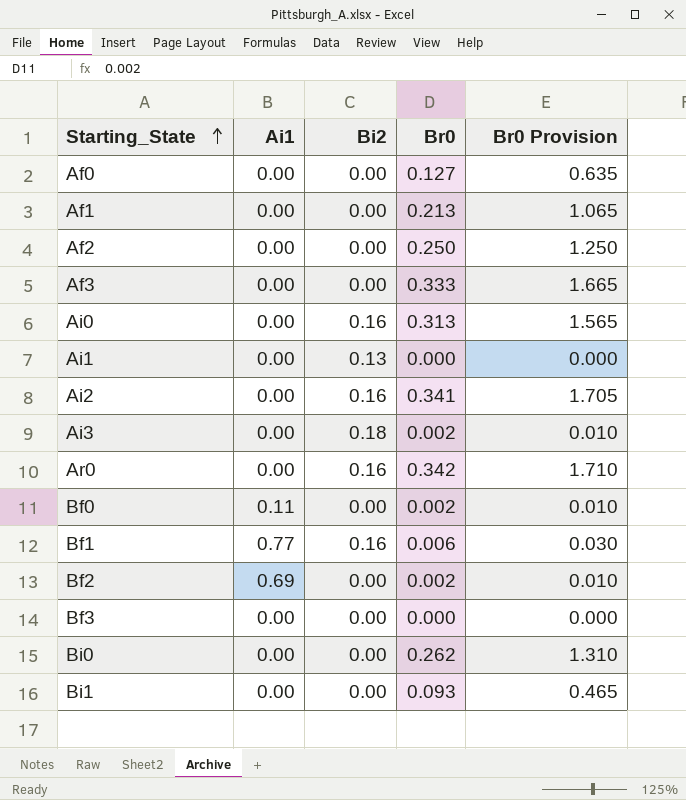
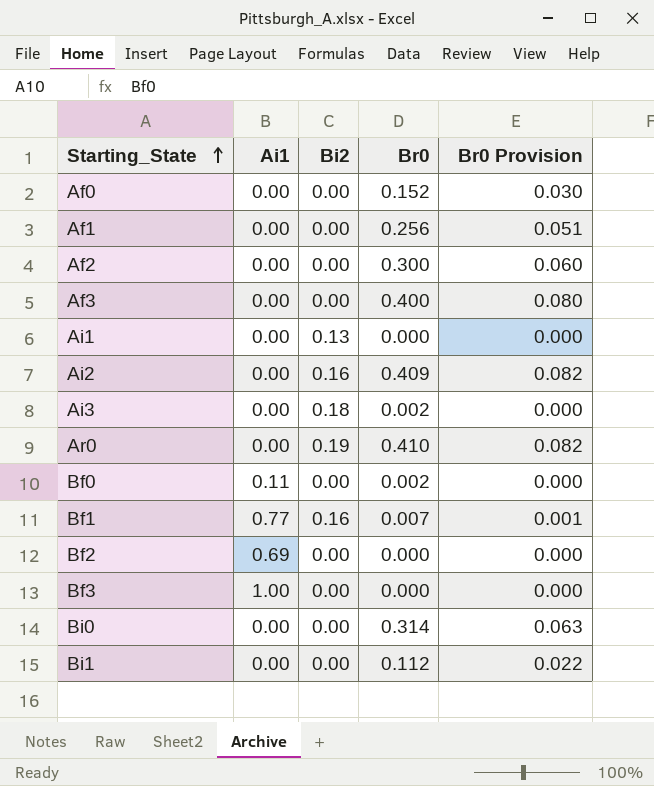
column Br0 Provision | formula: [Br0] * 5 -> [Br0] * 0.2
row Ai0: 0.00 | 0.16 | 0.313 | 1.565 -> none
Af0 | Br0: 0.127 -> 0.152
Af1 | Br0: 0.213 -> 0.256
Af2 | Br0: 0.250 -> 0.300
Af3 | Br0: 0.333 -> 0.400
Ai2 | Br0: 0.341 -> 0.409
Ar0 | Bi2: 0.16 -> 0.19
Ar0 | Br0: 0.342 -> 0.410
Bf1 | Br0: 0.006 -> 0.007
Bf2 | Br0: 0.002 -> 0.000
Bf3 | Ai1: 0.00 -> 1.00
Bi0 | Br0: 0.262 -> 0.314
Bi1 | Br0: 0.093 -> 0.112

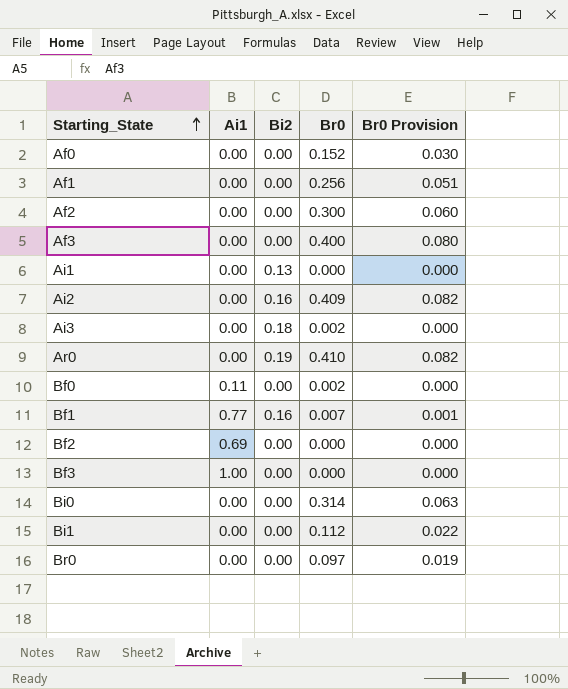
row Br0: none -> 0.00 | 0.00 | 0.097 | 0.019

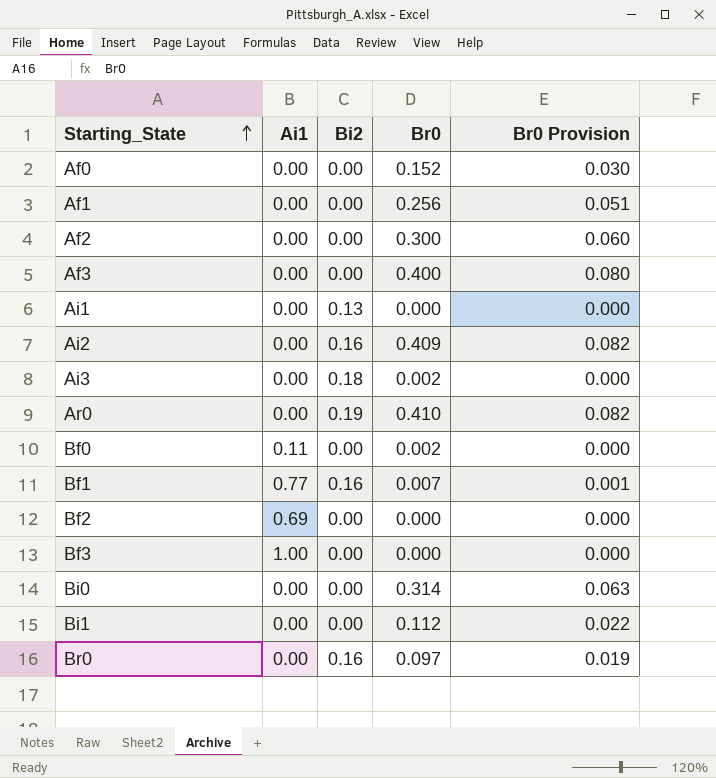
Br0 | Bi2: 0.00 -> 0.16

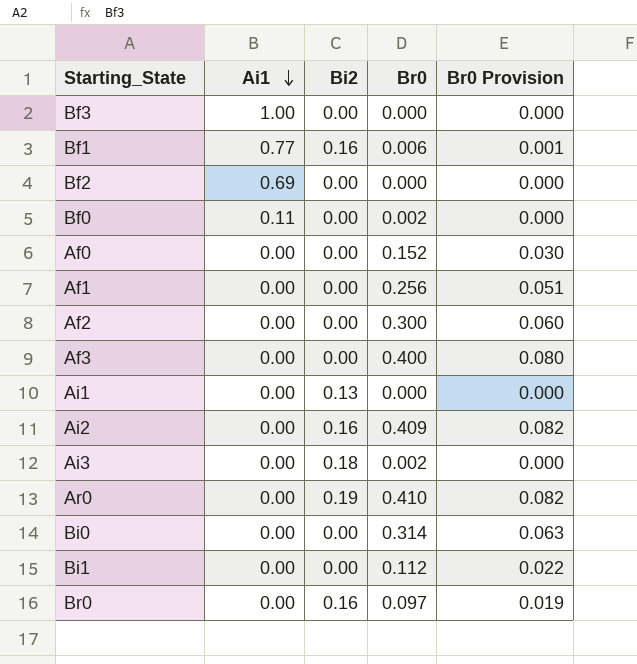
row order: Starting_State ascending -> Ai1 descending
Bf1 | Br0: 0.007 -> 0.006

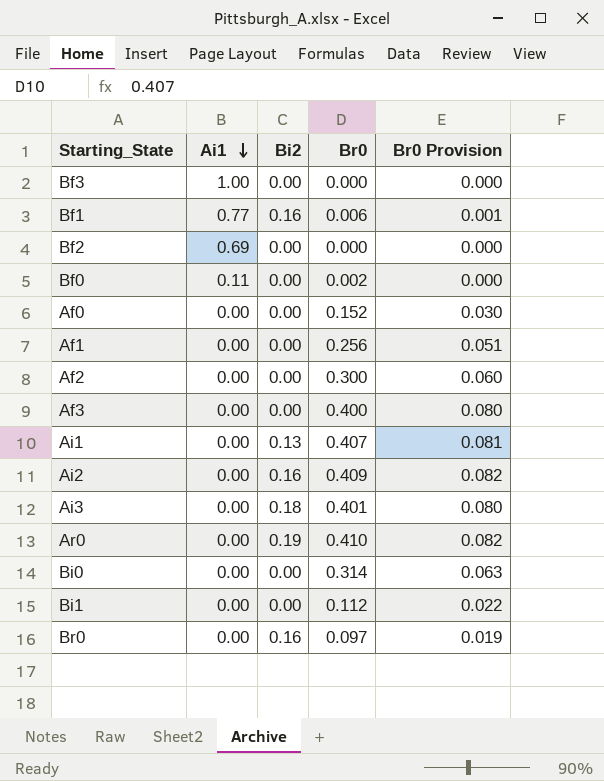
Ai1 | Br0: 0.000 -> 0.407
Ai1 | Br0 Provision: 0.000 -> 0.081
Ai3 | Br0: 0.002 -> 0.401
Ai3 | Br0 Provision: 0.000 -> 0.080

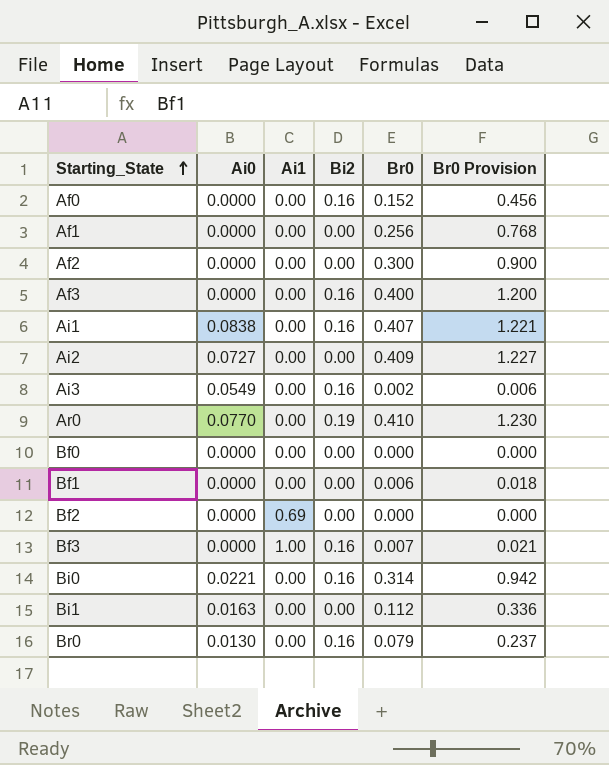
row order: Ai1 descending -> Starting_State ascending
column Ai0 | position: none -> 2
column Br0 Provision | formula: [Br0] * 0.2 -> [Br0] * 3
Af0 | Bi2: 0.00 -> 0.16
Af3 | Bi2: 0.00 -> 0.16
Ai1 | Bi2: 0.13 -> 0.16
Ai2 | Bi2: 0.16 -> 0.00
Ai3 | Bi2: 0.18 -> 0.16
Ai3 | Br0: 0.401 -> 0.002
Bf0 | Ai1: 0.11 -> 0.00
Bf0 | Br0: 0.002 -> 0.000
Bf1 | Ai1: 0.77 -> 0.00
Bf1 | Bi2: 0.16 -> 0.00
Bf3 | Bi2: 0.00 -> 0.16
Bf3 | Br0: 0.000 -> 0.007
Bi0 | Bi2: 0.00 -> 0.16
Br0 | Br0: 0.097 -> 0.079

